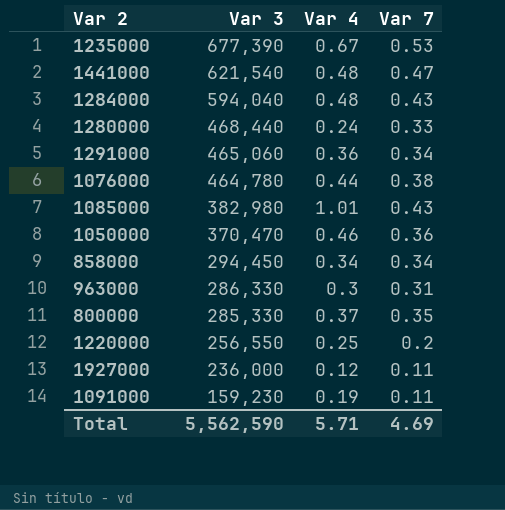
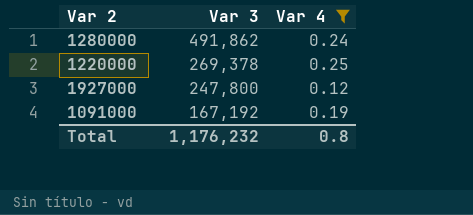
filter: none -> Var 4 <= 0.25
column Var 7 | position: 4 -> none
1280000 | Var 3: 468,440 -> 491,862
1220000 | Var 3: 256,550 -> 269,378
1927000 | Var 3: 236,000 -> 247,800
1091000 | Var 3: 159,230 -> 167,192
Total | Var 3: 5,562,590 -> 1,176,232
Total | Var 4: 5.71 -> 0.8

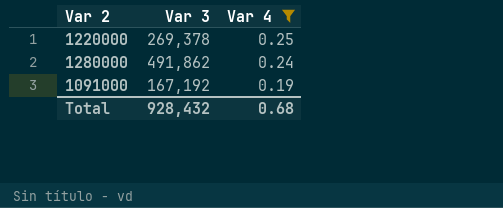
row order: Var 3 descending -> Var 4 descending
row 1927000: 247,800 | 0.12 -> none
Total | Var 3: 1,176,232 -> 928,432
Total | Var 4: 0.8 -> 0.68

